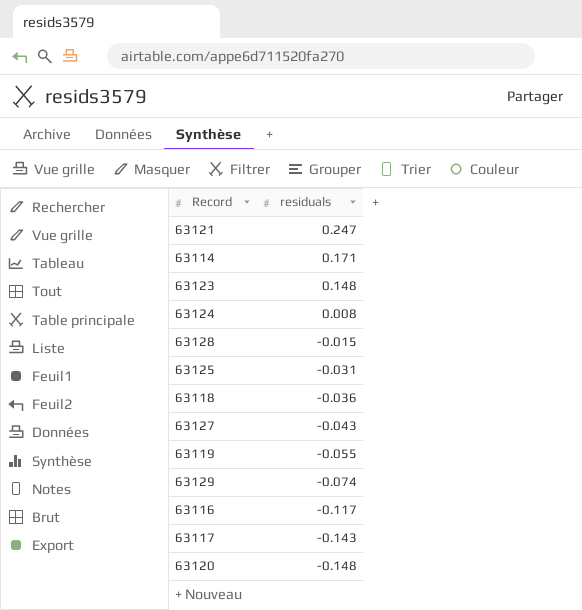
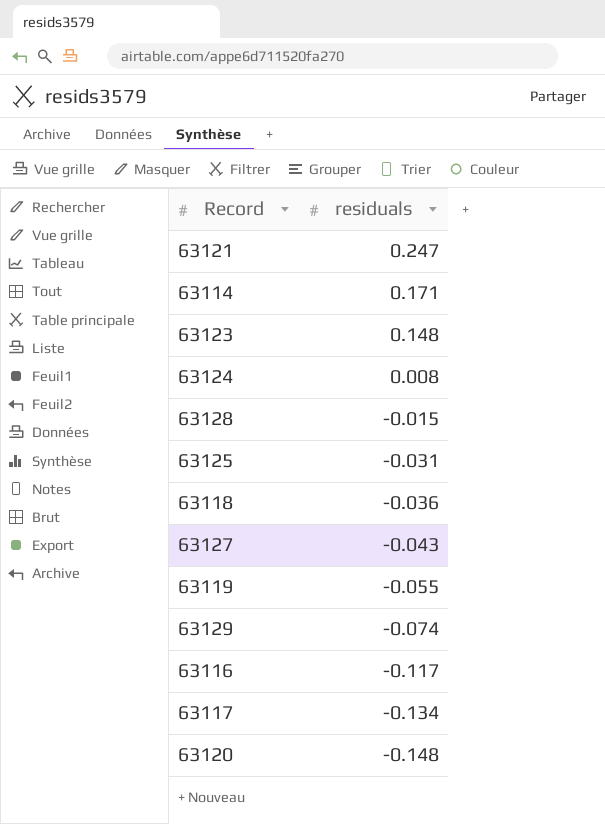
63117 | residuals: -0.143 -> -0.134

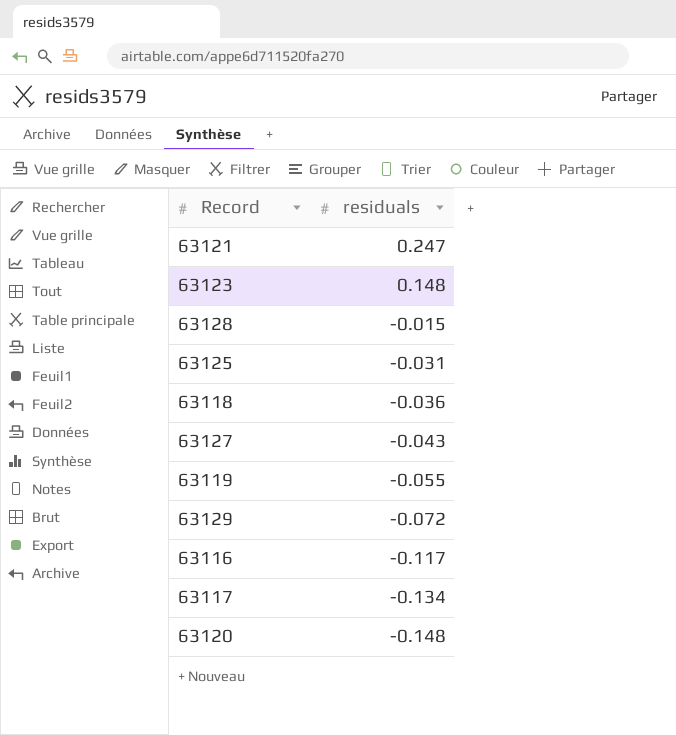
row 63114: 0.171 -> none
row 63124: 0.008 -> none
63129 | residuals: -0.074 -> -0.072

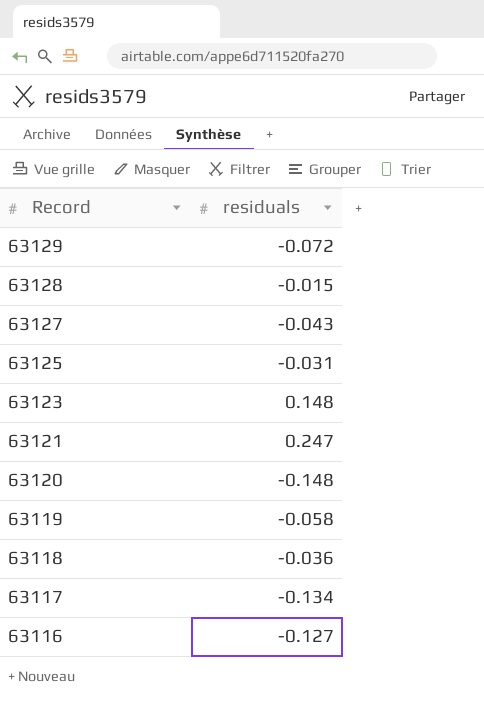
row order: residuals descending -> Record descending
63119 | residuals: -0.055 -> -0.058
63116 | residuals: -0.117 -> -0.127

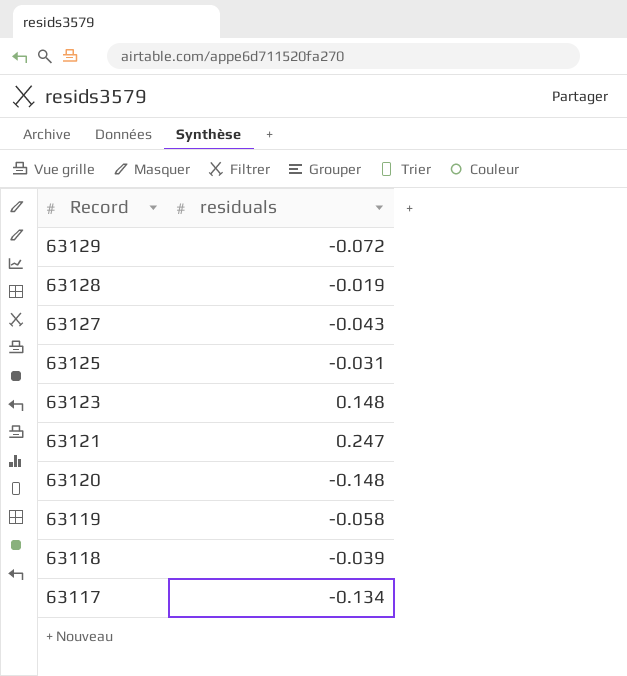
row 63116: -0.127 -> none
63128 | residuals: -0.015 -> -0.019
63118 | residuals: -0.036 -> -0.039

